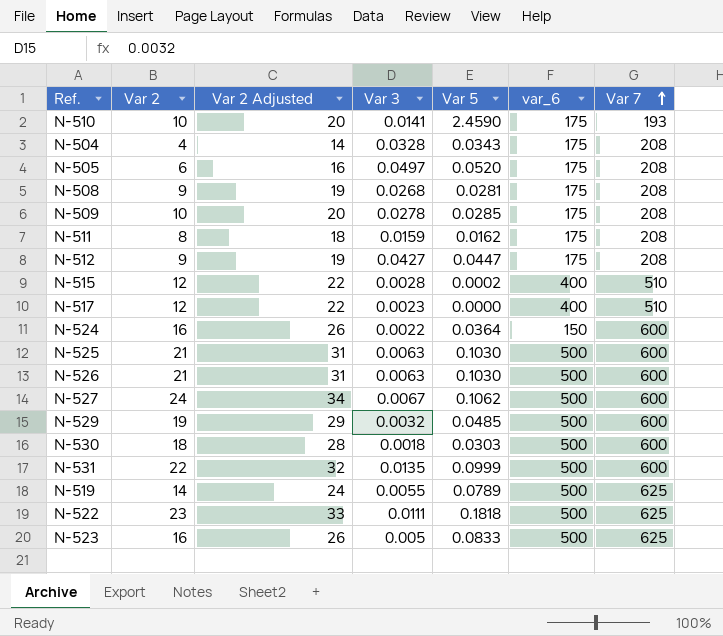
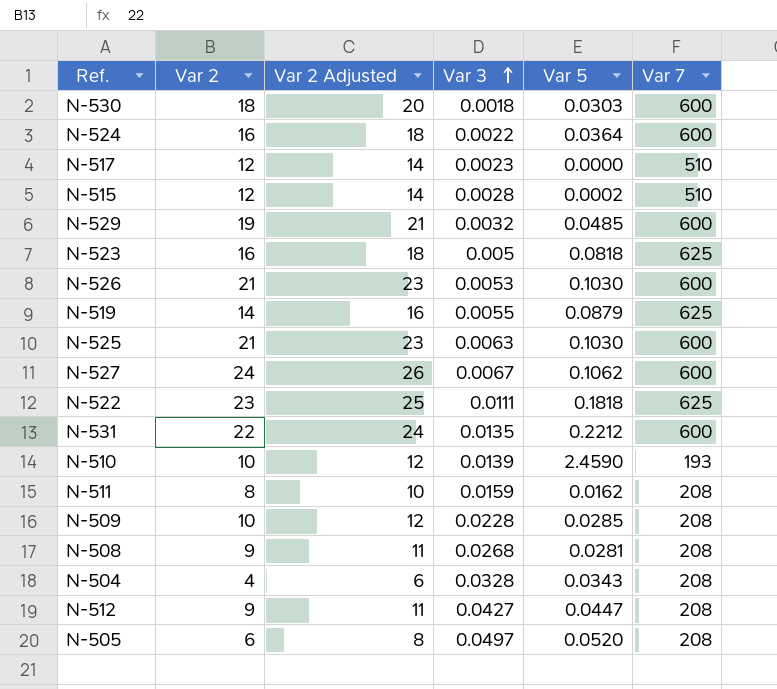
row order: Var 7 ascending -> Var 3 ascending
column var_6 | position: 6 -> none
column Var 2 Adjusted | formula: [Var 2] + 10 -> [Var 2] + 2
N-523 | Var 5: 0.0833 -> 0.0818
N-526 | Var 3: 0.0063 -> 0.0053
N-519 | Var 5: 0.0789 -> 0.0879
N-531 | Var 5: 0.0999 -> 0.2212
N-510 | Var 3: 0.0141 -> 0.0139
N-509 | Var 3: 0.0278 -> 0.0228

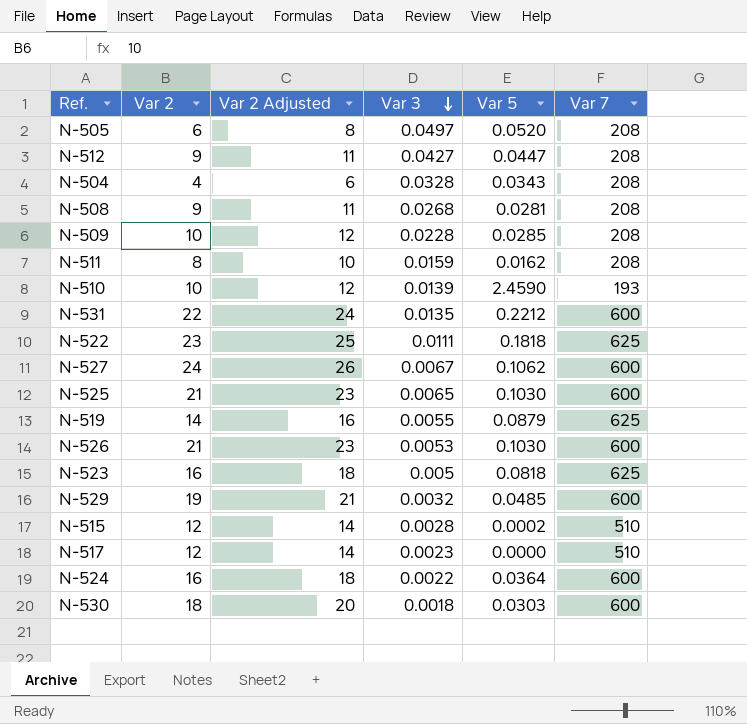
row order: Var 3 ascending -> Var 3 descending
N-525 | Var 3: 0.0063 -> 0.0065

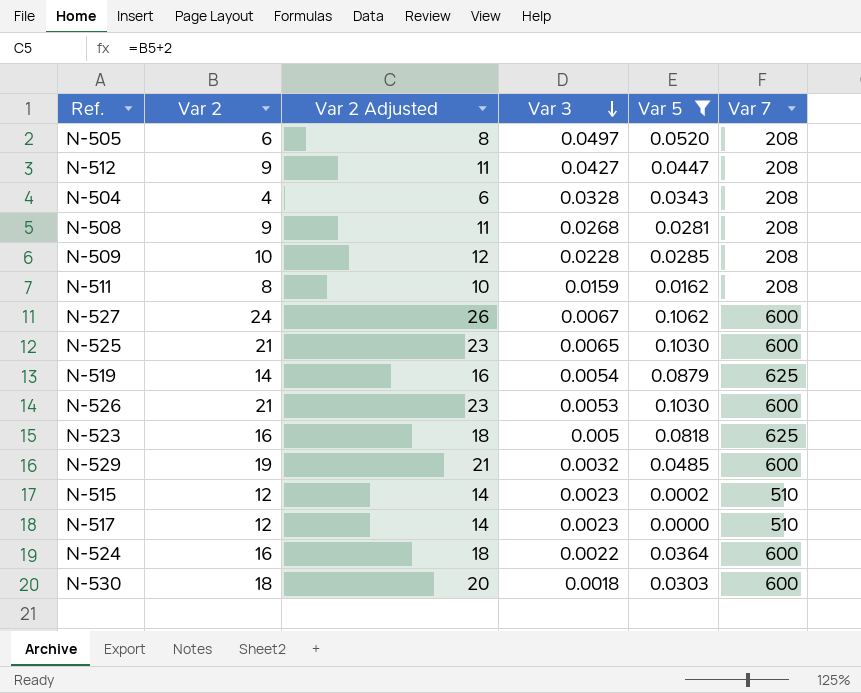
filter: none -> Var 5 <= 0.1062
N-519 | Var 3: 0.0055 -> 0.0054
N-515 | Var 3: 0.0028 -> 0.0023

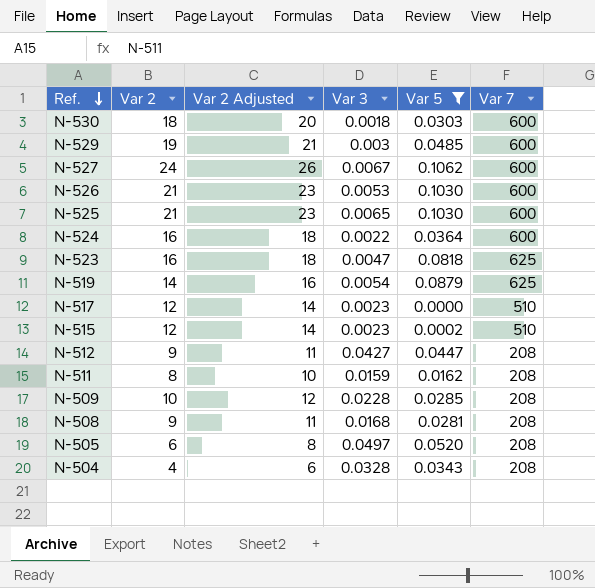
row order: Var 3 descending -> Ref. descending
N-529 | Var 3: 0.0032 -> 0.003
N-523 | Var 3: 0.005 -> 0.0047
N-508 | Var 3: 0.0268 -> 0.0168

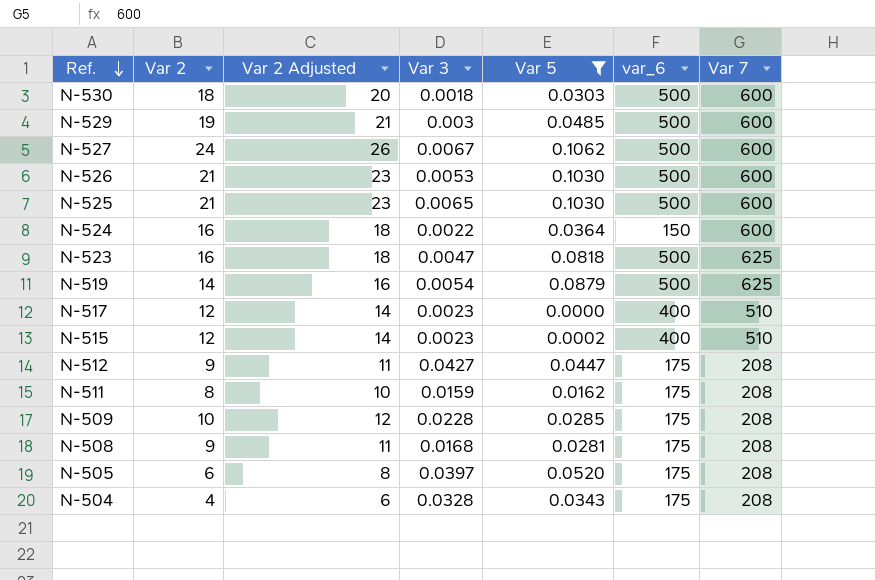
column var_6 | position: none -> 6
N-505 | Var 3: 0.0497 -> 0.0397

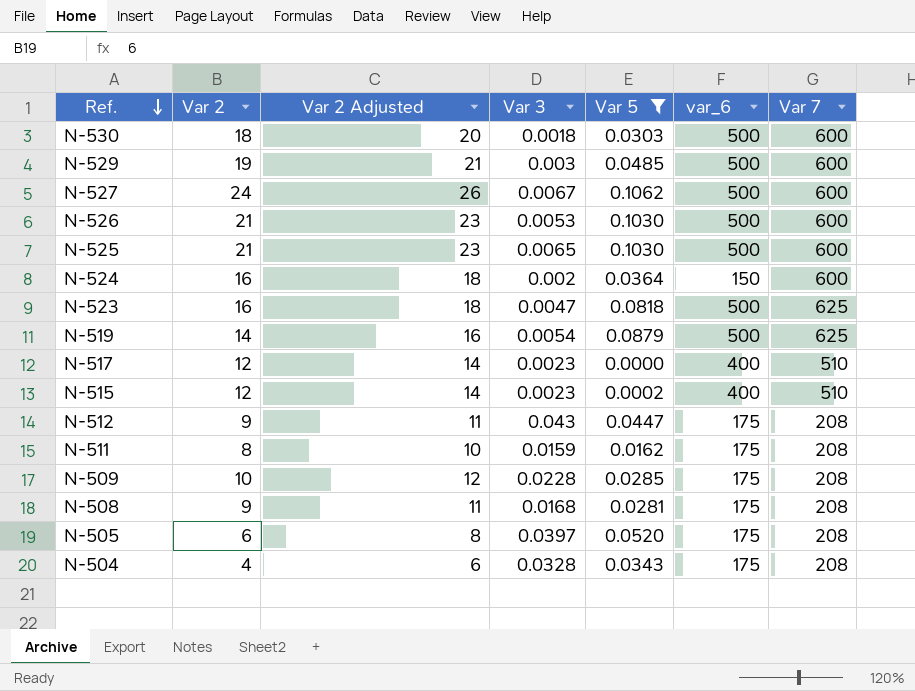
N-524 | Var 3: 0.0022 -> 0.002
N-512 | Var 3: 0.0427 -> 0.043

